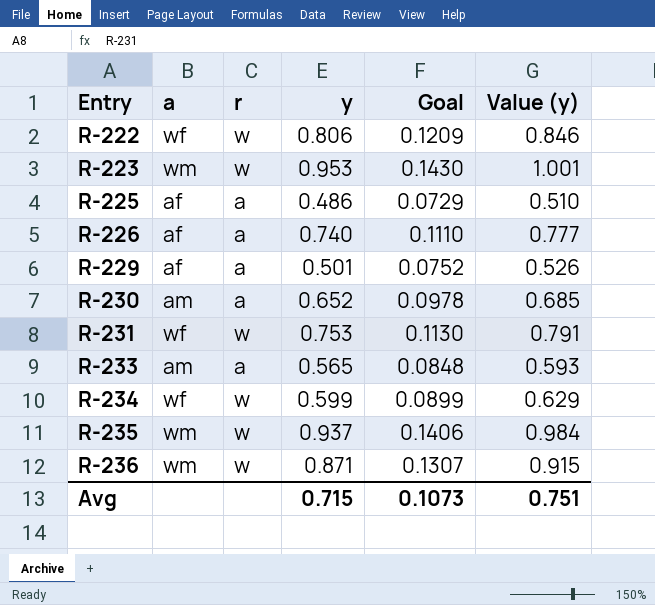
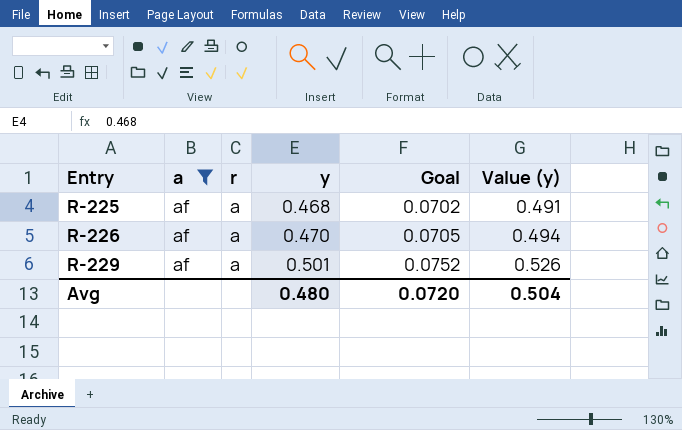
filter: none -> a = af
R-225 | y: 0.486 -> 0.468
R-225 | Goal: 0.0729 -> 0.0702
R-225 | Value (y): 0.510 -> 0.491
R-226 | y: 0.740 -> 0.470
R-226 | Goal: 0.1110 -> 0.0705
R-226 | Value (y): 0.777 -> 0.494
Avg | y: 0.715 -> 0.480
Avg | Goal: 0.1073 -> 0.0720
Avg | Value (y): 0.751 -> 0.504

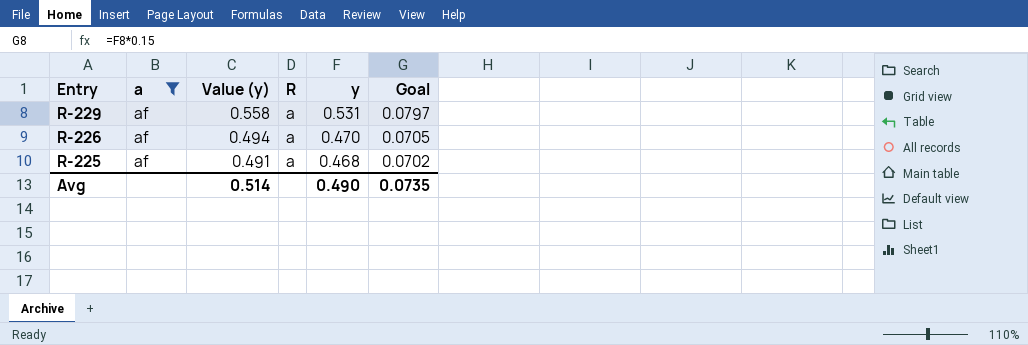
row order: Entry ascending -> Entry descending
column Value (y) | position: 6 -> 3
column name: r -> R
R-229 | Value (y): 0.526 -> 0.558
R-229 | y: 0.501 -> 0.531
R-229 | Goal: 0.0752 -> 0.0797
Avg | Value (y): 0.504 -> 0.514
Avg | y: 0.480 -> 0.490
Avg | Goal: 0.0720 -> 0.0735

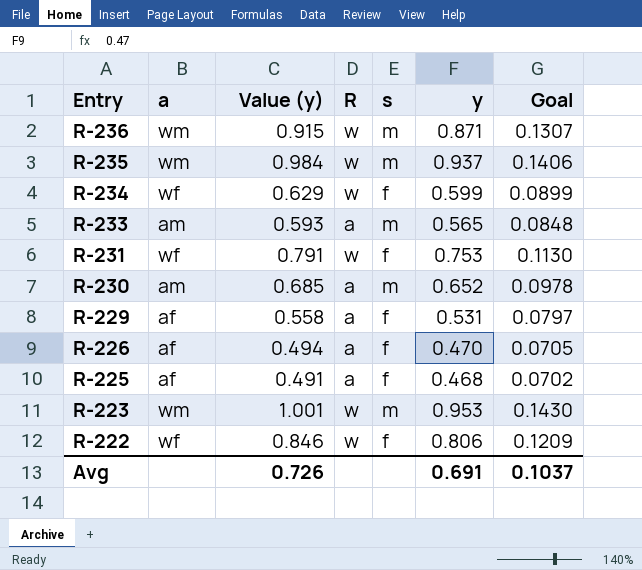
filter: a = af -> none
column s | position: none -> 5
Avg | Value (y): 0.514 -> 0.726
Avg | y: 0.490 -> 0.691
Avg | Goal: 0.0735 -> 0.1037

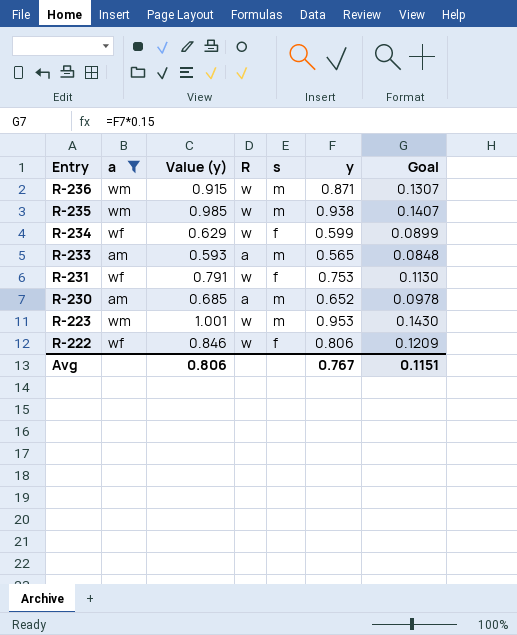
filter: none -> a != af
R-235 | Value (y): 0.984 -> 0.985
R-235 | y: 0.937 -> 0.938
R-235 | Goal: 0.1406 -> 0.1407
Avg | Value (y): 0.726 -> 0.806
Avg | y: 0.691 -> 0.767
Avg | Goal: 0.1037 -> 0.1151

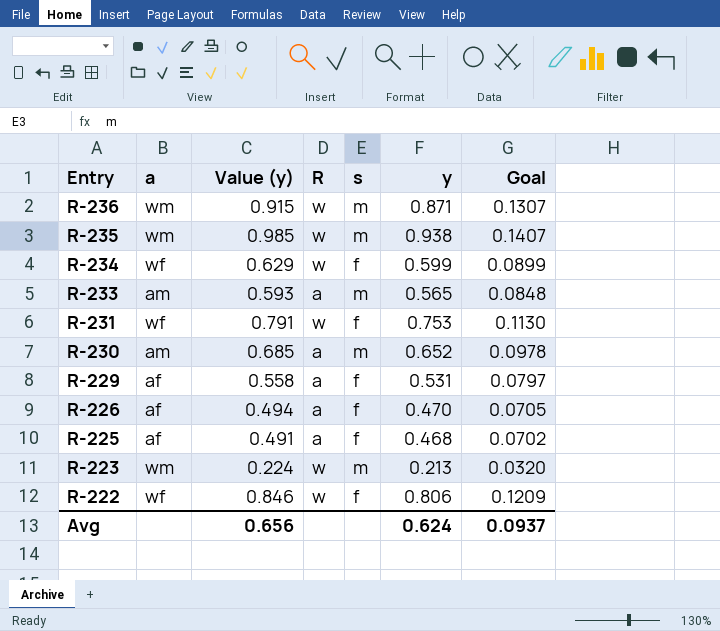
filter: a != af -> none
R-223 | Value (y): 1.001 -> 0.224
R-223 | y: 0.953 -> 0.213
R-223 | Goal: 0.1430 -> 0.0320
Avg | Value (y): 0.806 -> 0.656
Avg | y: 0.767 -> 0.624
Avg | Goal: 0.1151 -> 0.0937

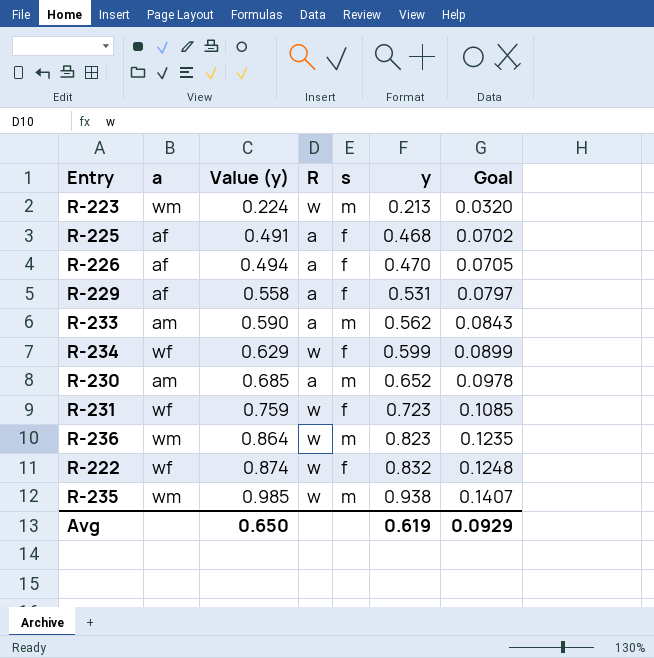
row order: Entry descending -> Value (y) ascending
R-233 | Value (y): 0.593 -> 0.590
R-233 | y: 0.565 -> 0.562
R-233 | Goal: 0.0848 -> 0.0843
R-231 | Value (y): 0.791 -> 0.759
R-231 | y: 0.753 -> 0.723
R-231 | Goal: 0.1130 -> 0.1085
R-236 | Value (y): 0.915 -> 0.864
R-236 | y: 0.871 -> 0.823
R-236 | Goal: 0.1307 -> 0.1235
R-222 | Value (y): 0.846 -> 0.874
R-222 | y: 0.806 -> 0.832
R-222 | Goal: 0.1209 -> 0.1248
Avg | Value (y): 0.656 -> 0.650
Avg | y: 0.624 -> 0.619
Avg | Goal: 0.0937 -> 0.0929

